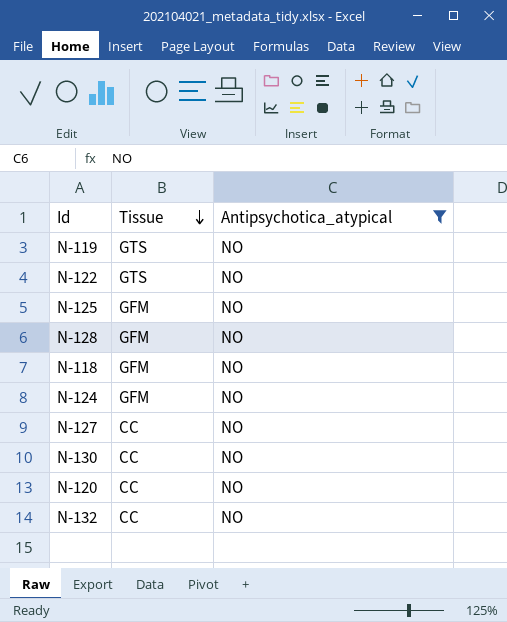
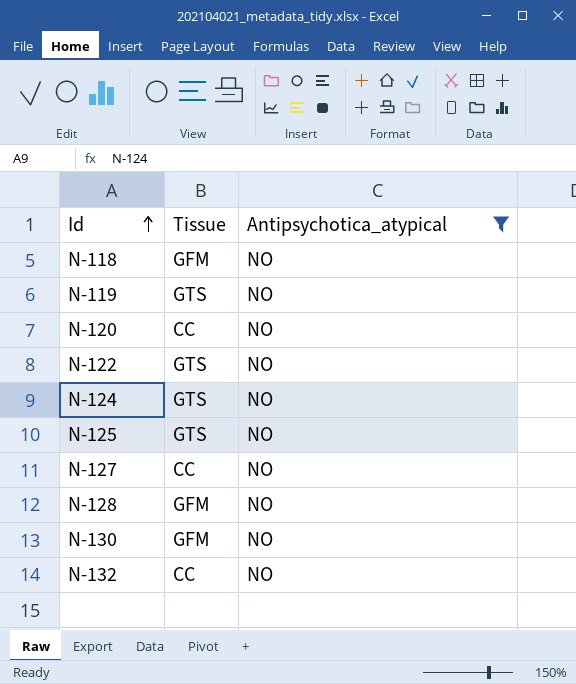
row order: Tissue descending -> Id ascending
N-124 | Tissue: GFM -> GTS
N-125 | Tissue: GFM -> GTS
N-130 | Tissue: CC -> GFM

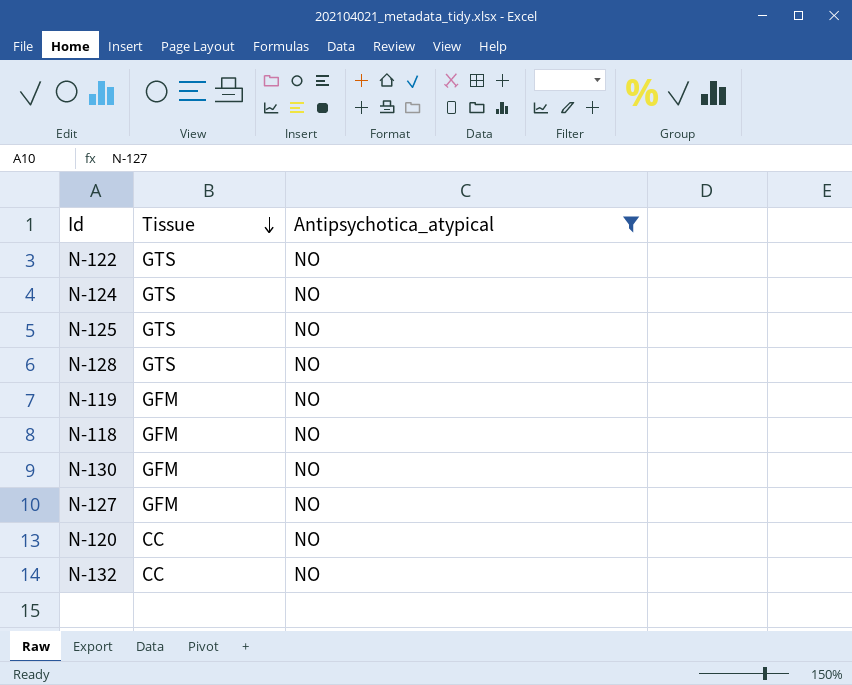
row order: Id ascending -> Tissue descending
N-128 | Tissue: GFM -> GTS
N-119 | Tissue: GTS -> GFM
N-127 | Tissue: CC -> GFM

